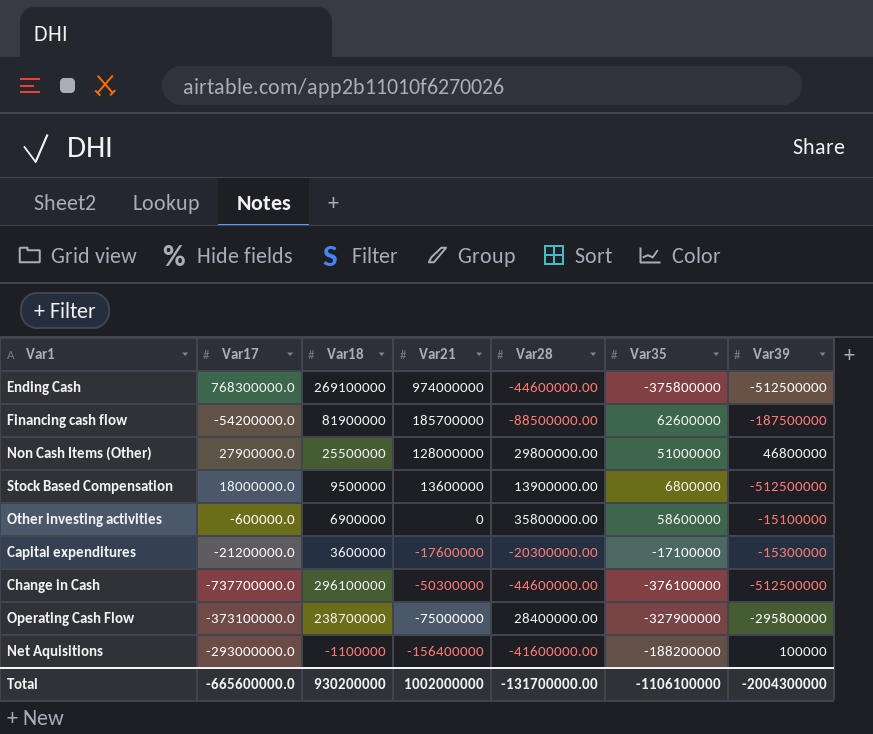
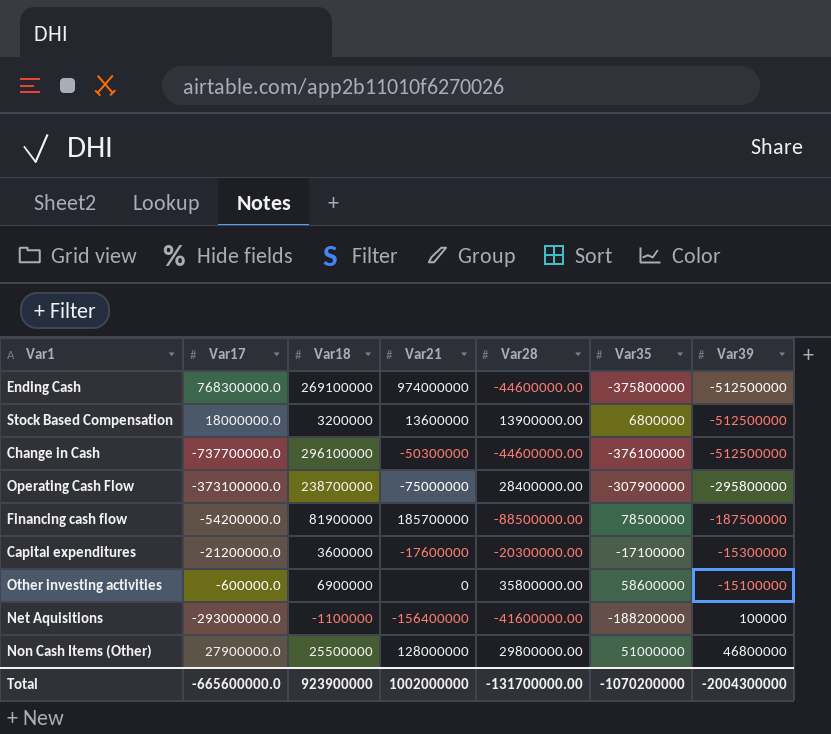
row order: Var21 descending -> Var39 ascending
Stock Based Compensation | Var18: 9500000 -> 3200000
Operating Cash Flow | Var35: -327900000 -> -307900000
Financing cash flow | Var35: 62600000 -> 78500000
Total | Var18: 930200000 -> 923900000
Total | Var35: -1106100000 -> -1070200000

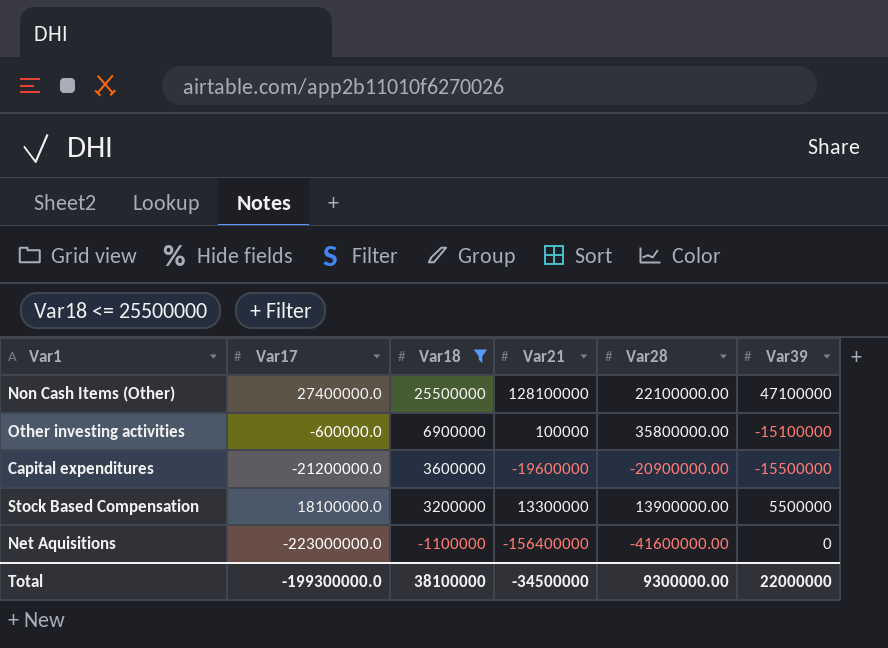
filter: none -> Var18 <= 25500000
row order: Var39 ascending -> Var18 descending
column Var35 | position: 6 -> none
Non Cash Items (Other) | Var17: 27900000.0 -> 27400000.0
Non Cash Items (Other) | Var21: 128000000 -> 128100000
Non Cash Items (Other) | Var28: 29800000.00 -> 22100000.00
Non Cash Items (Other) | Var39: 46800000 -> 47100000
Other investing activities | Var21: 0 -> 100000
Capital expenditures | Var21: -17600000 -> -19600000
Capital expenditures | Var28: -20300000.00 -> -20900000.00
Capital expenditures | Var39: -15300000 -> -15500000
Stock Based Compensation | Var17: 18000000.0 -> 18100000.0
Stock Based Compensation | Var21: 13600000 -> 13300000
Stock Based Compensation | Var39: -512500000 -> 5500000
Net Aquisitions | Var17: -293000000.0 -> -223000000.0
Net Aquisitions | Var39: 100000 -> 0
Total | Var17: -665600000.0 -> -199300000.0
Total | Var18: 923900000 -> 38100000
Total | Var21: 1002000000 -> -34500000
Total | Var28: -131700000.00 -> 9300000.00
Total | Var39: -2004300000 -> 22000000

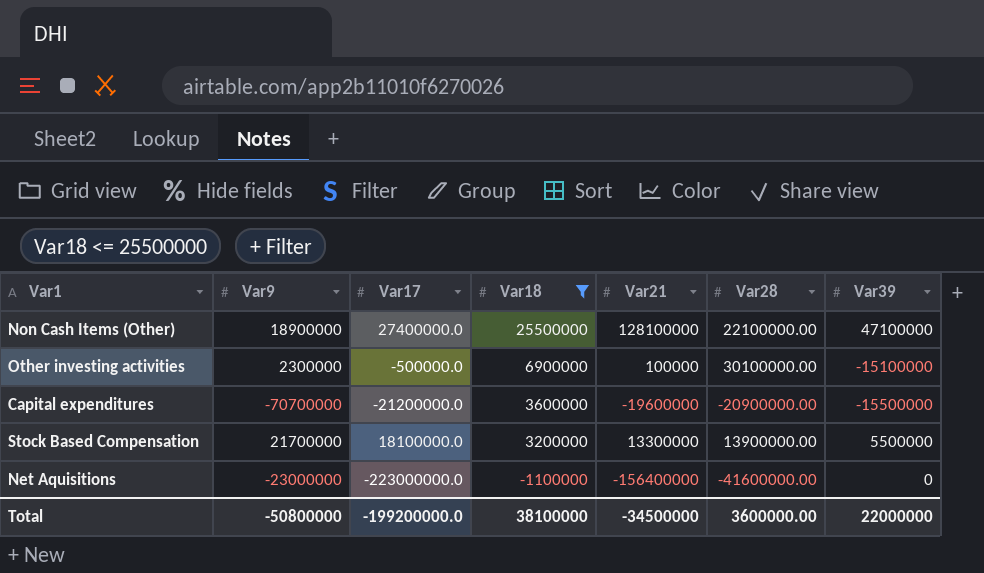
column Var9 | position: none -> 2
Other investing activities | Var17: -600000.0 -> -500000.0
Other investing activities | Var28: 35800000.00 -> 30100000.00
Total | Var17: -199300000.0 -> -199200000.0
Total | Var28: 9300000.00 -> 3600000.00

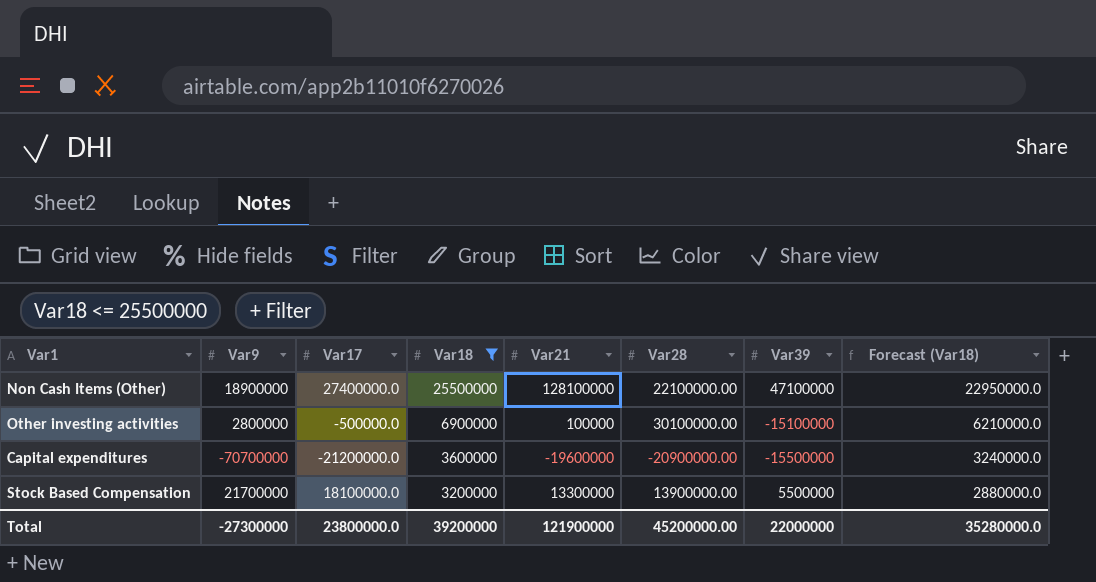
column Forecast (Var18) | formula: none -> [Var18] * 0.9
row Net Aquisitions: -23000000 | -223000000.0 | -1100000 | -156400000 | -41600000.00 | 0 -> none
Other investing activities | Var9: 2300000 -> 2800000
Total | Var9: -50800000 -> -27300000
Total | Var17: -199200000.0 -> 23800000.0
Total | Var18: 38100000 -> 39200000
Total | Var21: -34500000 -> 121900000
Total | Var28: 3600000.00 -> 45200000.00

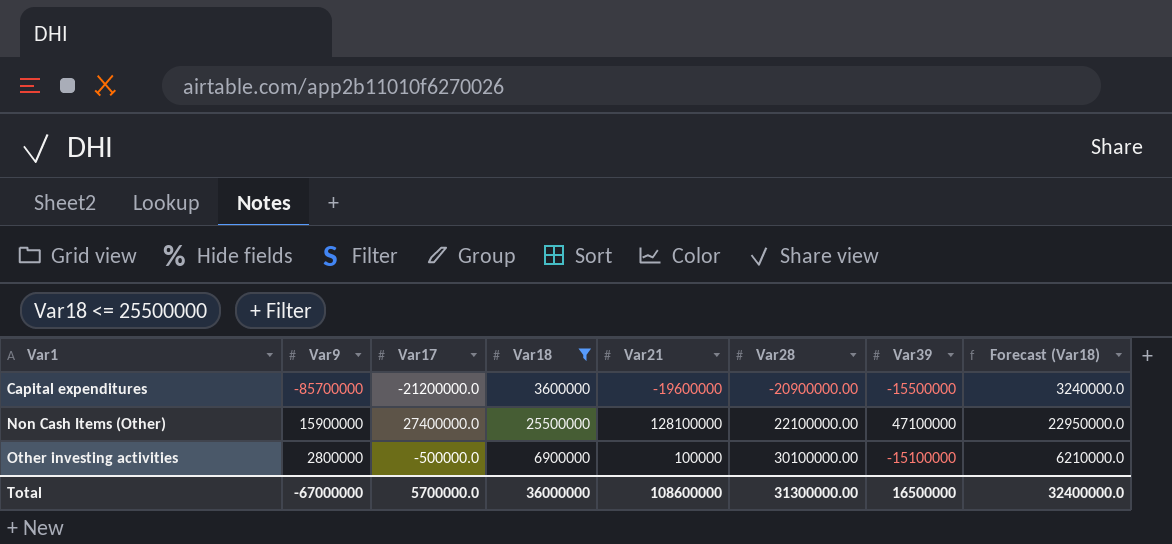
row order: Var18 descending -> Var1 ascending
row Stock Based Compensation: 21700000 | 18100000.0 | 3200000 | 13300000 | 13900000.00 | 5500000 | 2880000.0 -> none
Capital expenditures | Var9: -70700000 -> -85700000
Non Cash Items (Other) | Var9: 18900000 -> 15900000
Total | Var9: -27300000 -> -67000000
Total | Var17: 23800000.0 -> 5700000.0
Total | Var18: 39200000 -> 36000000
Total | Var21: 121900000 -> 108600000
Total | Var28: 45200000.00 -> 31300000.00
Total | Var39: 22000000 -> 16500000
Total | Forecast (Var18): 35280000.0 -> 32400000.0

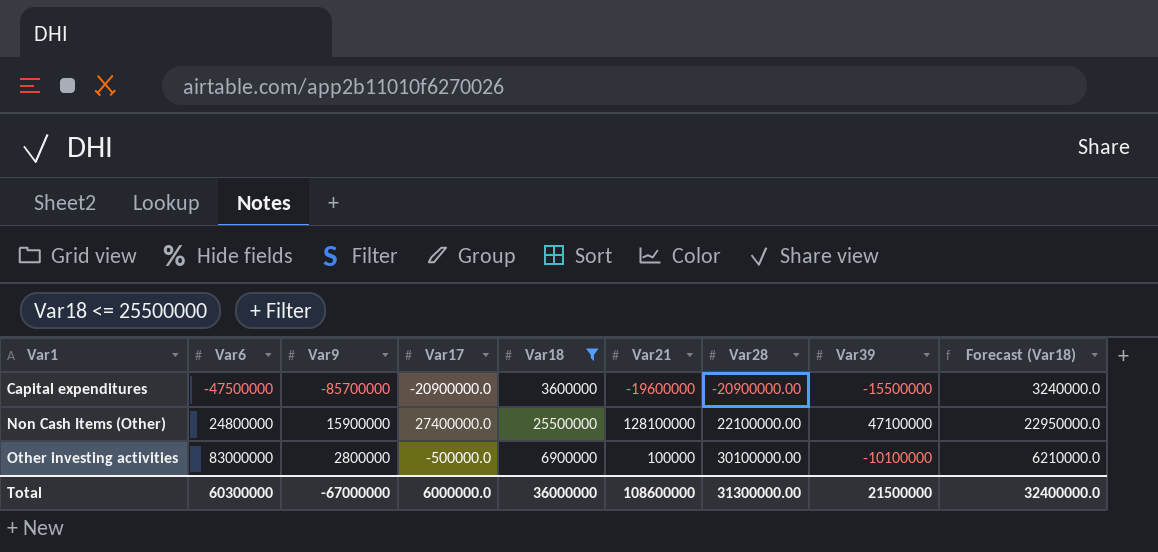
column Var6 | position: none -> 2
Capital expenditures | Var17: -21200000.0 -> -20900000.0
Other investing activities | Var39: -15100000 -> -10100000
Total | Var17: 5700000.0 -> 6000000.0
Total | Var39: 16500000 -> 21500000

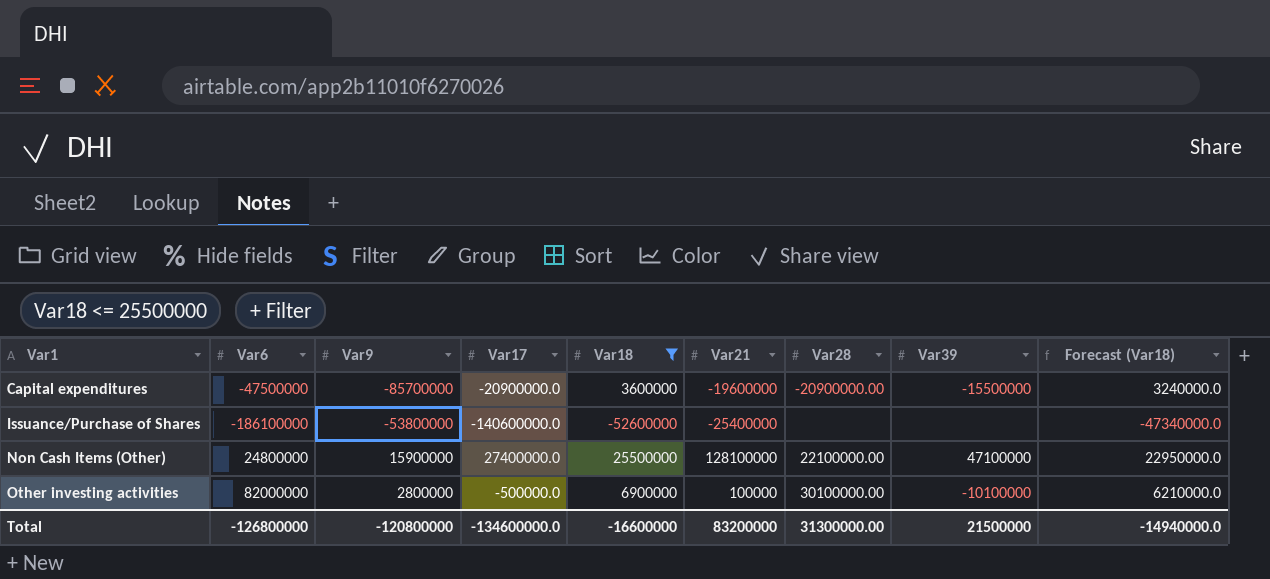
row Issuance/Purchase of Shares: none -> -186100000 | -53800000 | -140600000.0 | -52600000 | -25400000 | none | none | -47340000.0
Other investing activities | Var6: 83000000 -> 82000000
Total | Var6: 60300000 -> -126800000
Total | Var9: -67000000 -> -120800000
Total | Var17: 6000000.0 -> -134600000.0
Total | Var18: 36000000 -> -16600000
Total | Var21: 108600000 -> 83200000
Total | Forecast (Var18): 32400000.0 -> -14940000.0

